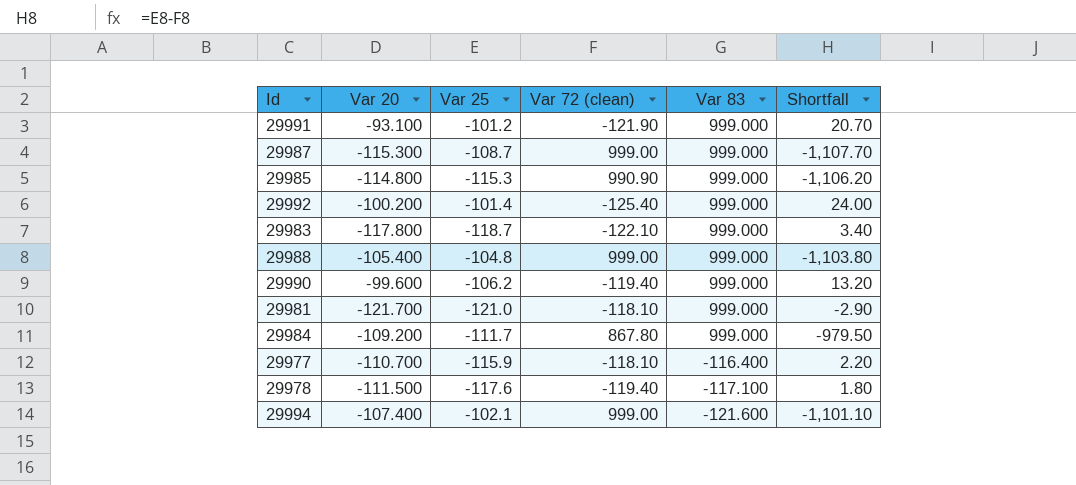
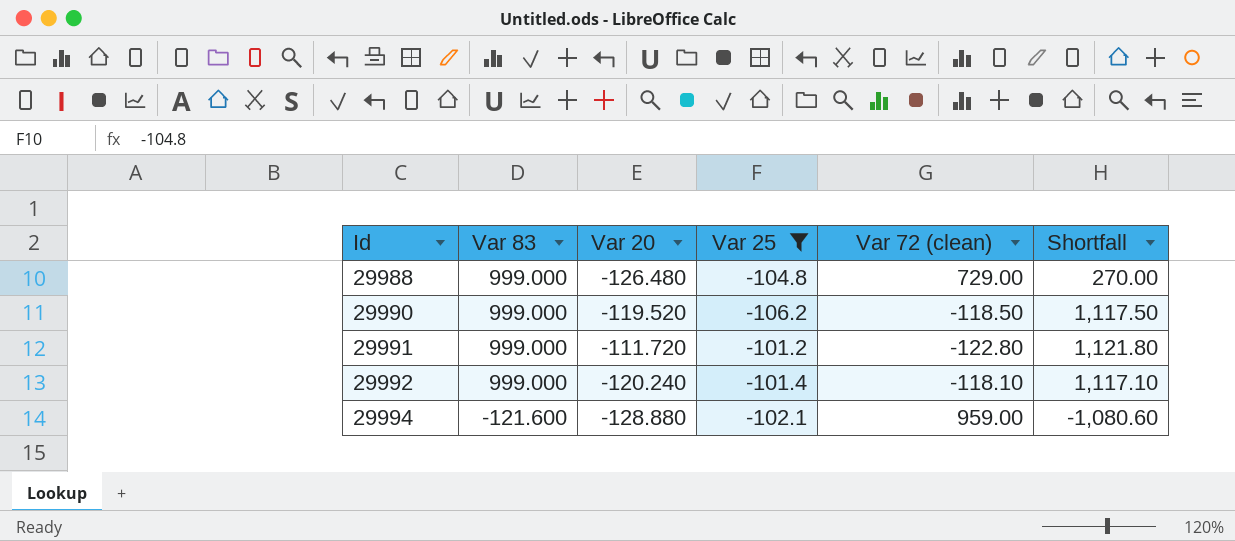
filter: none -> Var 25 >= -106.2
row order: Var 83 descending -> Id ascending
column Var 83 | position: 5 -> 2
column Shortfall | formula: [Var 25] - [Var 72 (clean)] -> [Var 83] - [Var 72 (clean)]
29988 | Var 20: -105.400 -> -126.480
29988 | Var 72 (clean): 999.00 -> 729.00
29990 | Var 20: -99.600 -> -119.520
29990 | Var 72 (clean): -119.40 -> -118.50
29991 | Var 20: -93.100 -> -111.720
29991 | Var 72 (clean): -121.90 -> -122.80
29992 | Var 20: -100.200 -> -120.240
29992 | Var 72 (clean): -125.40 -> -118.10
29994 | Var 20: -107.400 -> -128.880
29994 | Var 72 (clean): 999.00 -> 959.00

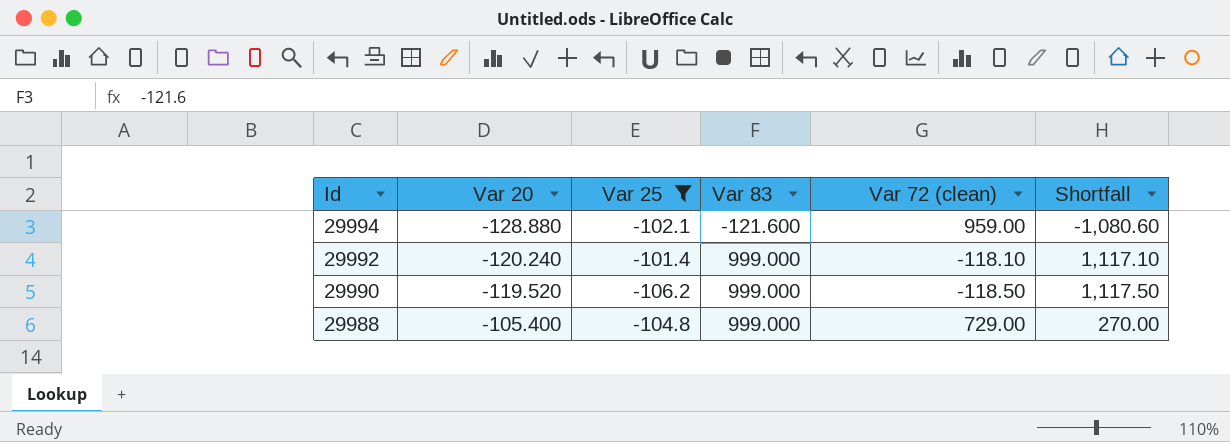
row order: Id ascending -> Id descending
column Var 83 | position: 2 -> 4
row 29991: 999.000 | -111.720 | -101.2 | -122.80 | 1,121.80 -> none
29988 | Var 20: -126.480 -> -105.400

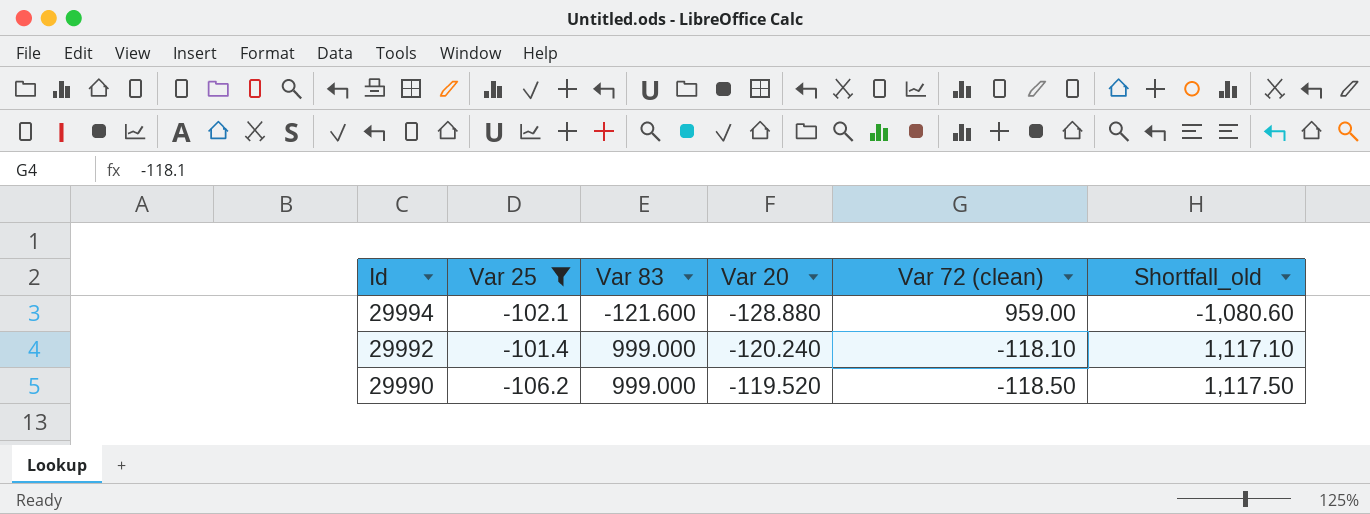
column Var 20 | position: 2 -> 4
column name: Shortfall -> Shortfall_old
row 29988: -105.400 | -104.8 | 999.000 | 729.00 | 270.00 -> none

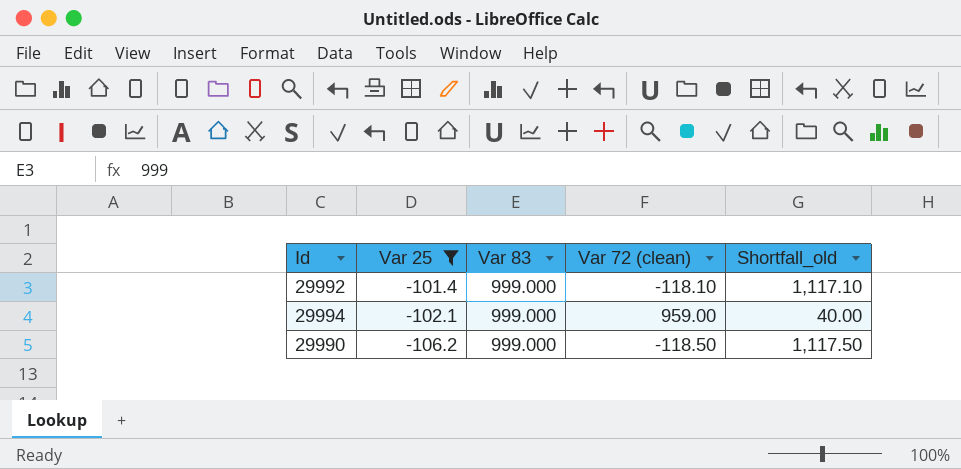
row order: Id descending -> Var 25 descending
column Var 20 | position: 4 -> none
29994 | Var 83: -121.600 -> 999.000
29994 | Shortfall_old: -1,080.60 -> 40.00

